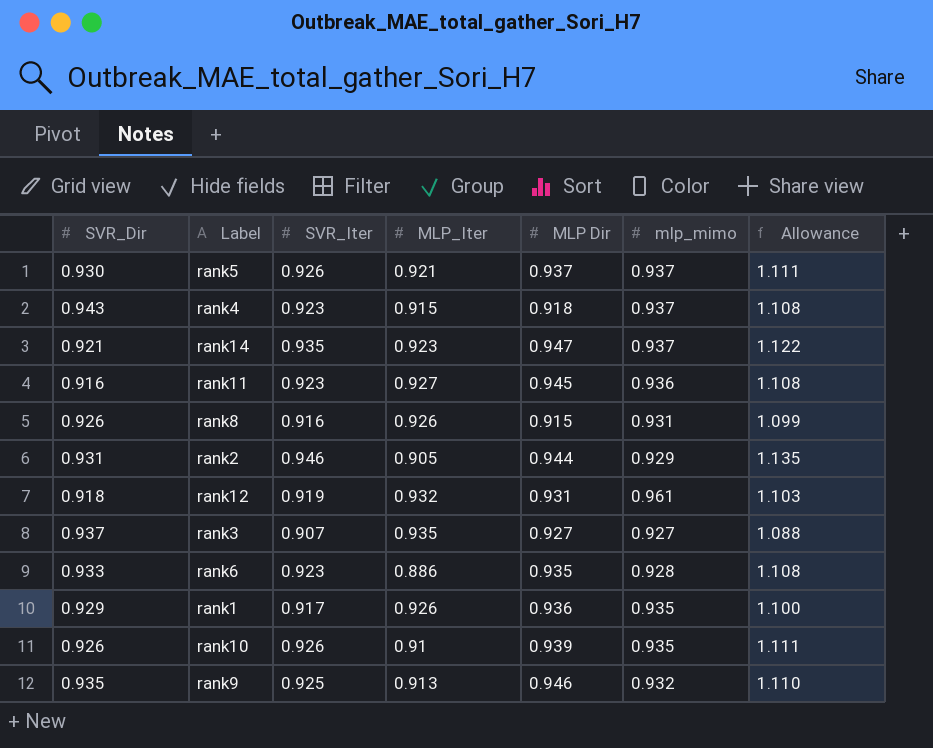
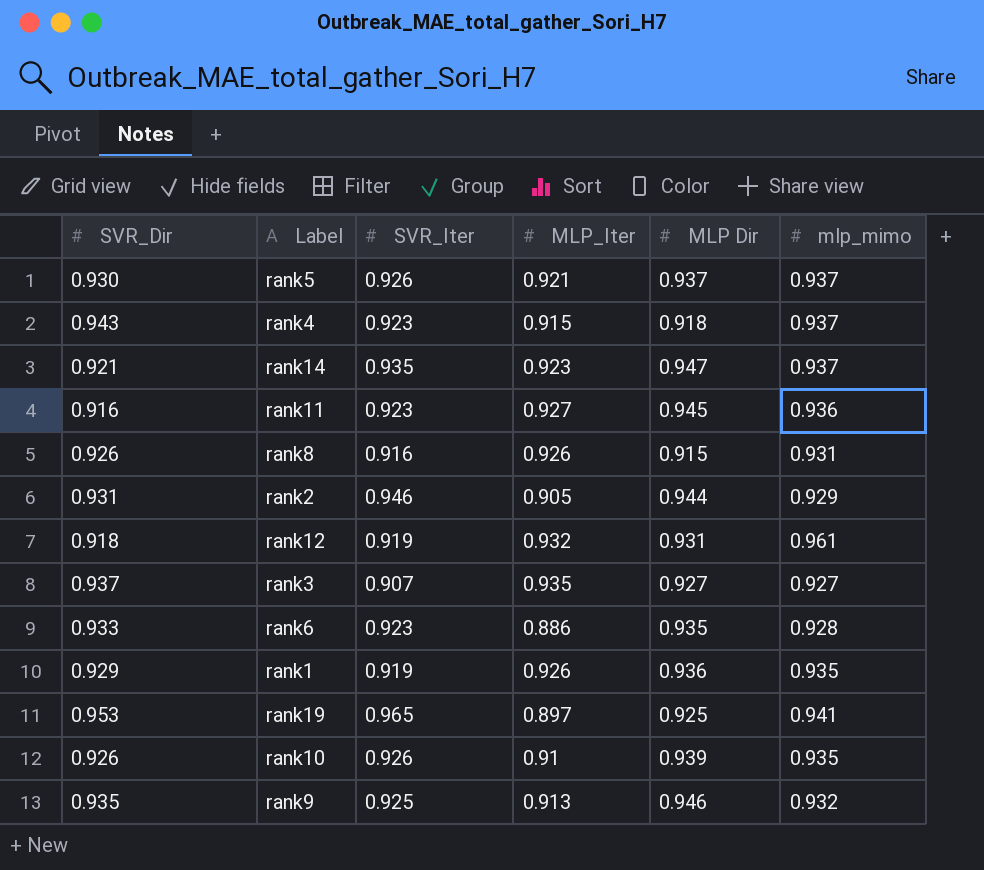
column Allowance | formula: [SVR_Iter] * 1.2 -> none
rank1 | SVR_Iter: 0.917 -> 0.919
row rank19: none -> 0.953 | 0.965 | 0.897 | 0.925 | 0.941

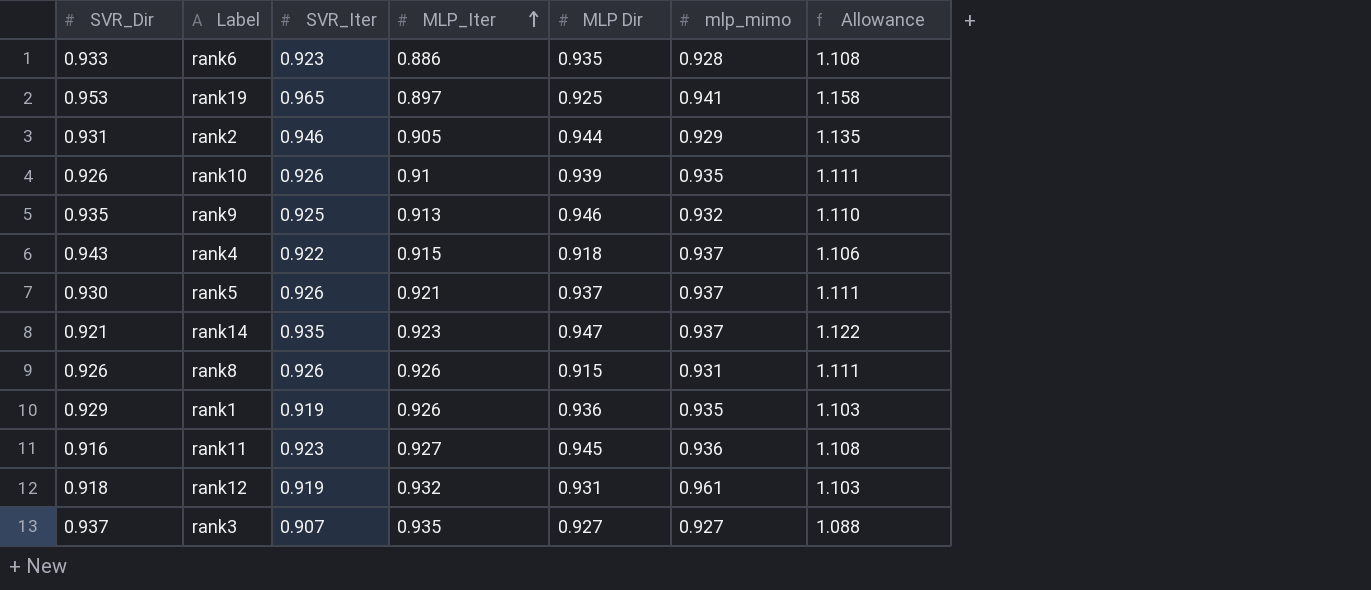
row order: none -> MLP_Iter ascending
column Allowance | formula: none -> [SVR_Iter] * 1.2
rank4 | SVR_Iter: 0.923 -> 0.922
rank8 | SVR_Iter: 0.916 -> 0.926

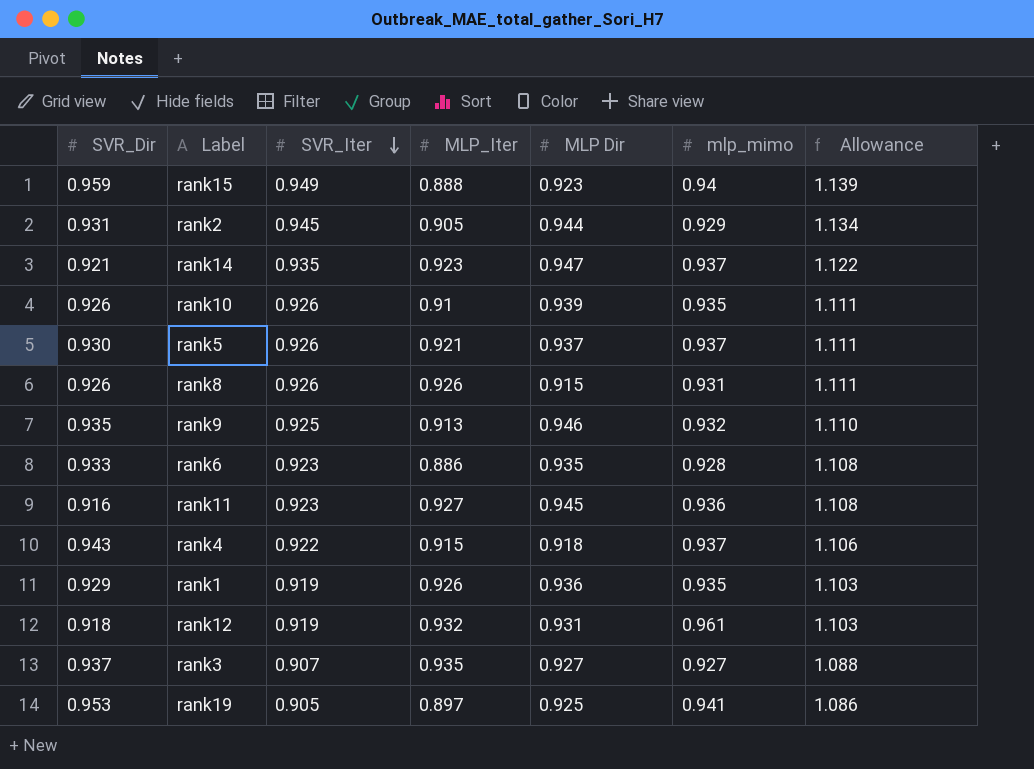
row order: MLP_Iter ascending -> SVR_Iter descending
row rank15: none -> 0.959 | 0.949 | 0.888 | 0.923 | 0.94 | 1.139
rank2 | SVR_Iter: 0.946 -> 0.945
rank2 | Allowance: 1.135 -> 1.134
rank19 | SVR_Iter: 0.965 -> 0.905
rank19 | Allowance: 1.158 -> 1.086

